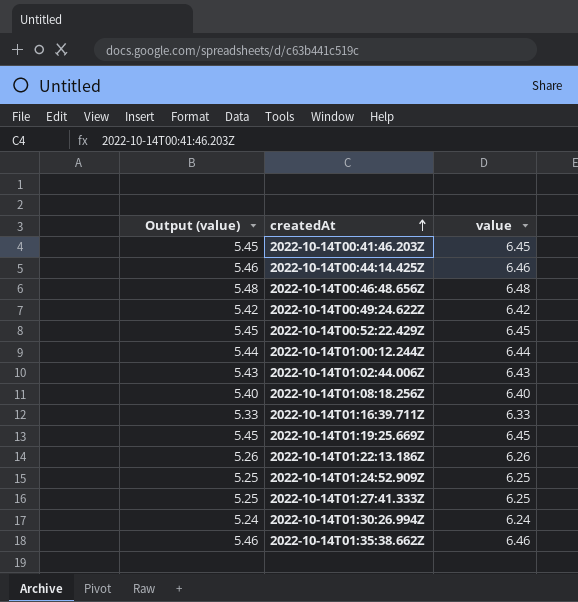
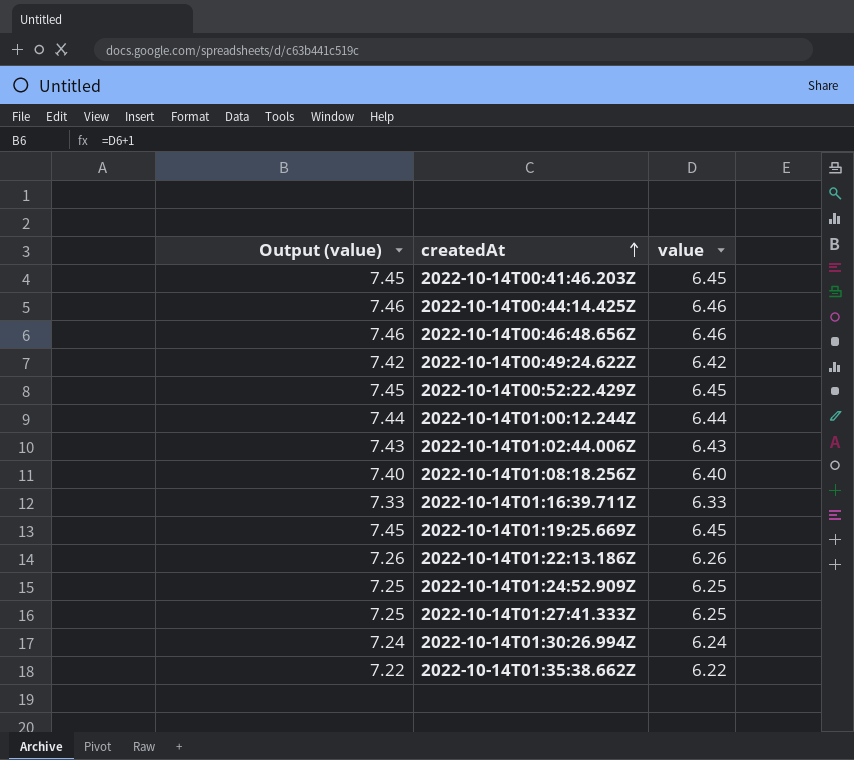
column Output (value) | formula: [value] - 1 -> [value] + 1
2022-10-14T00:46:48.656Z | value: 6.48 -> 6.46
2022-10-14T01:35:38.662Z | value: 6.46 -> 6.22

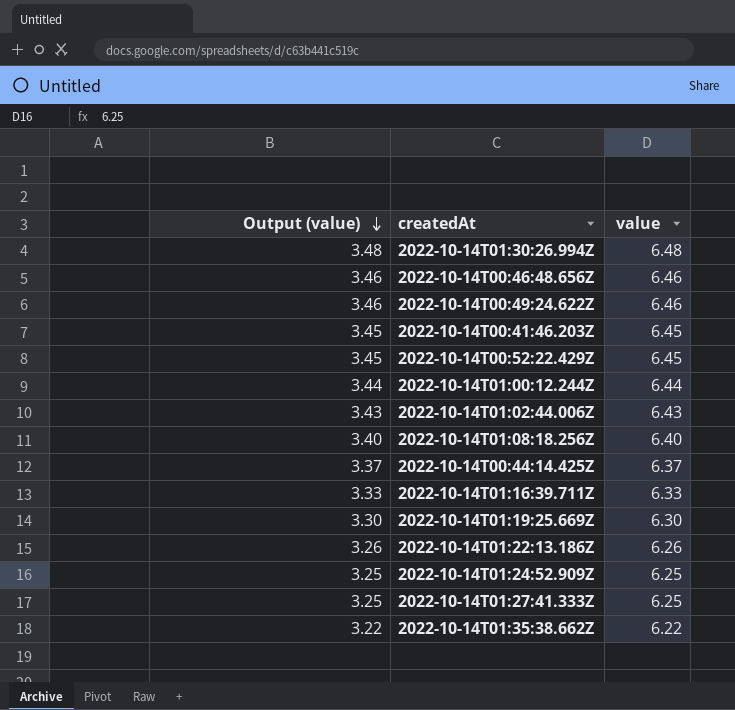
row order: createdAt ascending -> Output (value) descending
column Output (value) | formula: [value] + 1 -> [value] - 3
2022-10-14T01:30:26.994Z | value: 6.24 -> 6.48
2022-10-14T00:49:24.622Z | value: 6.42 -> 6.46
2022-10-14T00:44:14.425Z | value: 6.46 -> 6.37
2022-10-14T01:19:25.669Z | value: 6.45 -> 6.30

